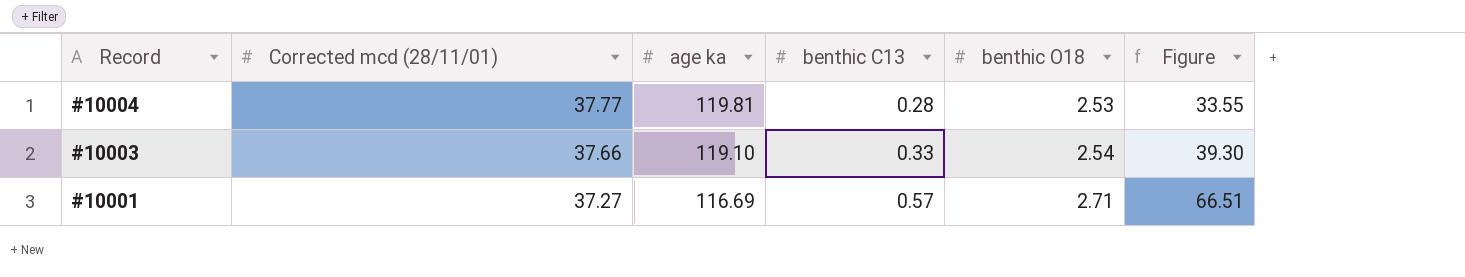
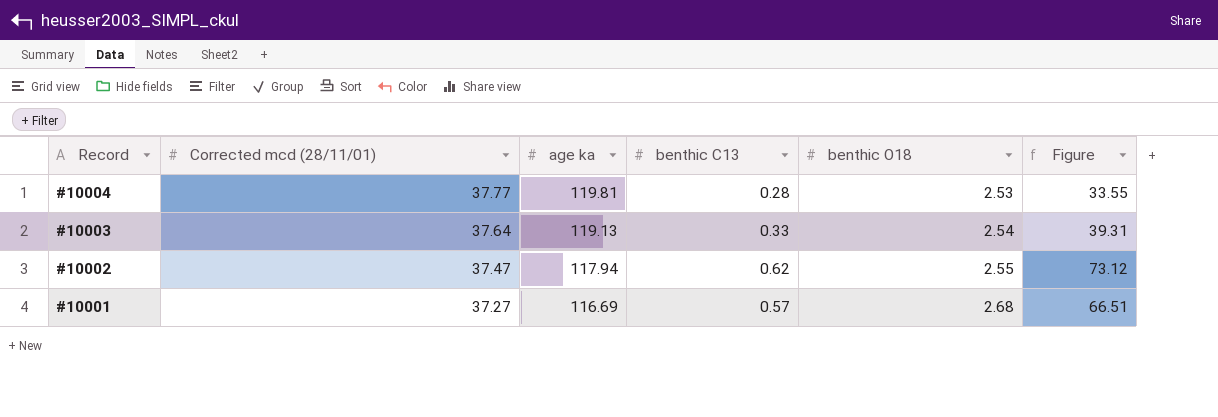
#10003 | Corrected mcd (28/11/01): 37.66 -> 37.64
#10003 | age ka: 119.10 -> 119.13
#10003 | Figure: 39.30 -> 39.31
row #10002: none -> 37.47 | 117.94 | 0.62 | 2.55 | 73.12
#10001 | benthic O18: 2.71 -> 2.68

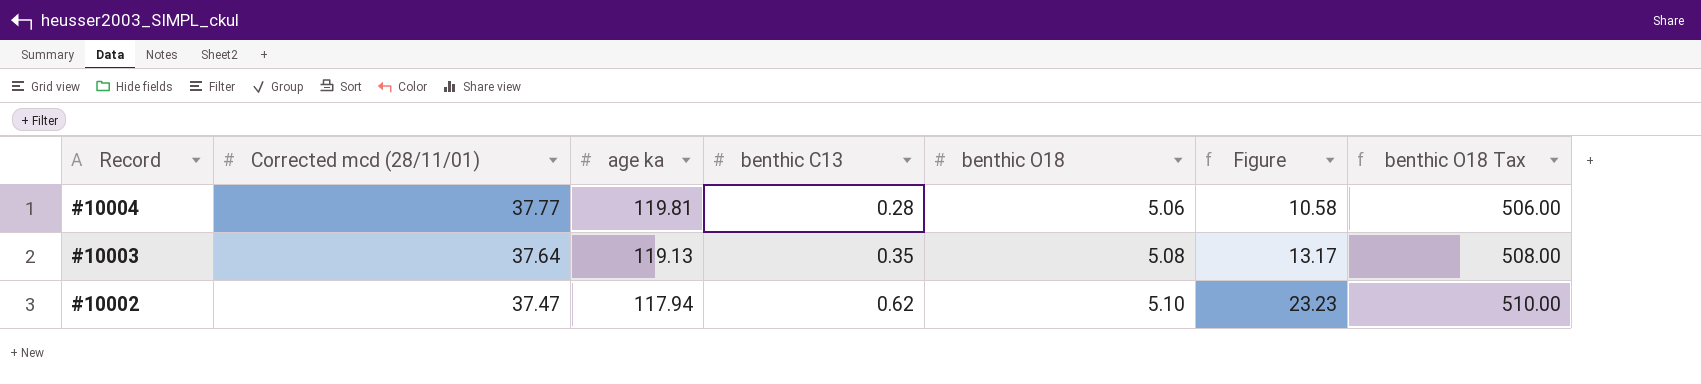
column Figure | formula: [age ka] * [benthic C13] -> [Corrected mcd (28/11/01)] * [benthic C13]
column benthic O18 Tax | formula: none -> [benthic O18] * 100
row #10001: 37.27 | 116.69 | 0.57 | 2.68 | 66.51 -> none
#10004 | benthic O18: 2.53 -> 5.06
#10003 | benthic C13: 0.33 -> 0.35
#10003 | benthic O18: 2.54 -> 5.08
#10002 | benthic O18: 2.55 -> 5.10

